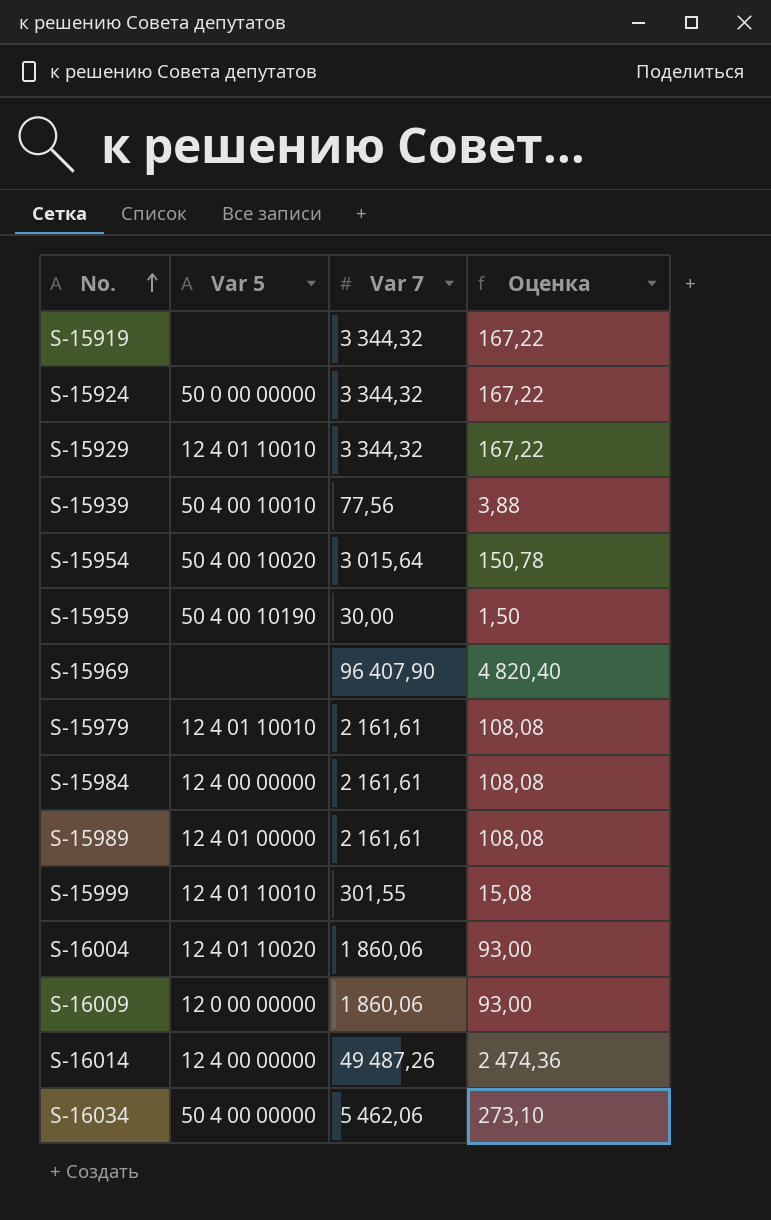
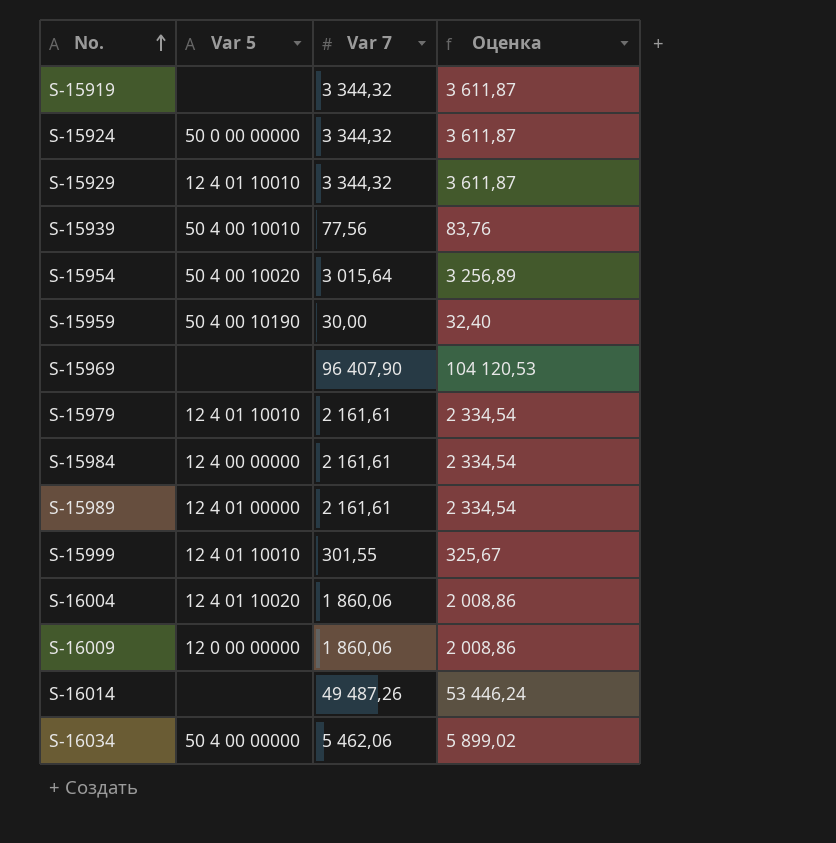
column Оценка | formula: [Var 7] * 0,05 -> [Var 7] * 1,08
S-16014 | Var 5: 12 4 00 00000 -> none

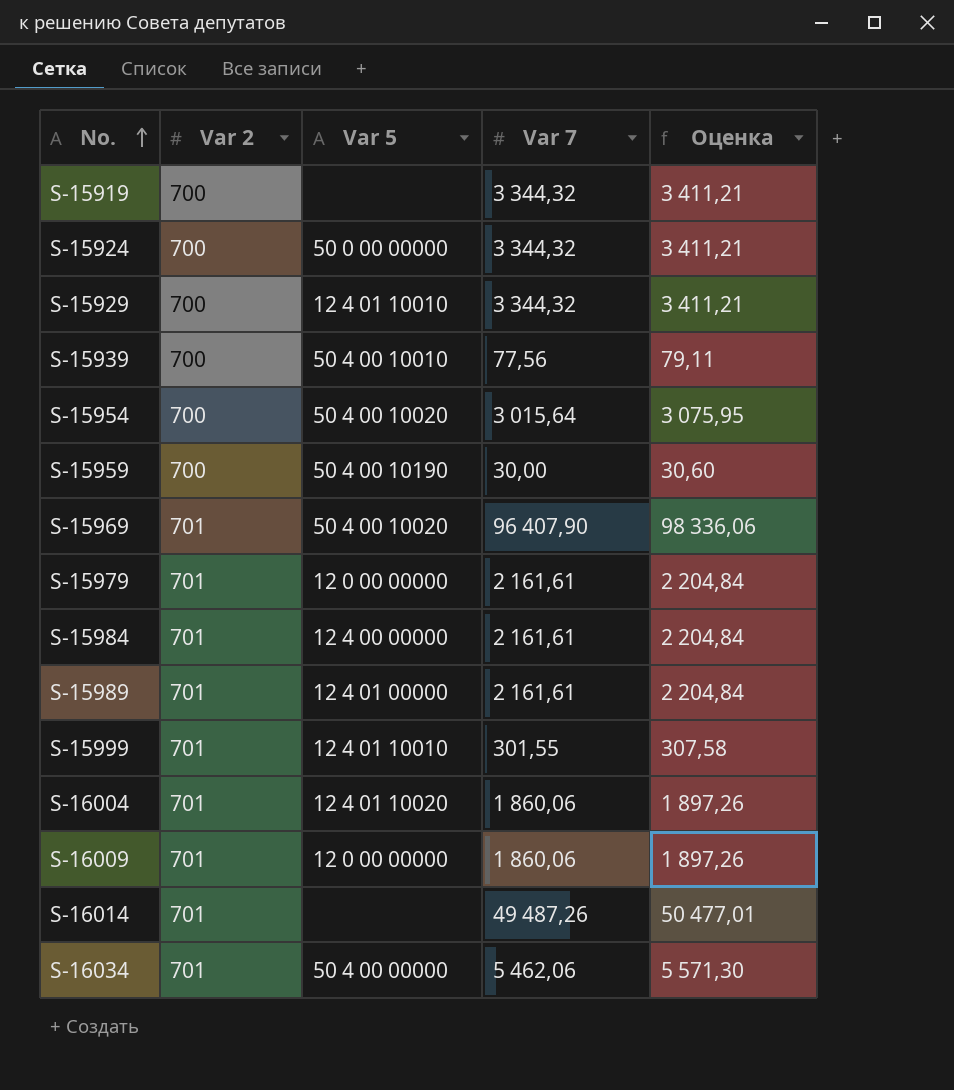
column Var 2 | position: none -> 2
column Оценка | formula: [Var 7] * 1,08 -> [Var 7] * 1,02
S-15969 | Var 5: none -> 50 4 00 10020
S-15979 | Var 5: 12 4 01 10010 -> 12 0 00 00000

